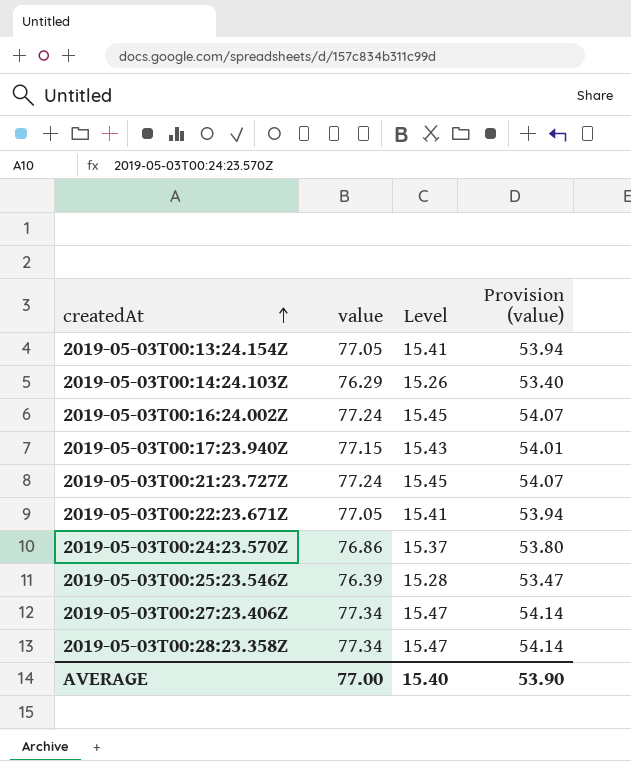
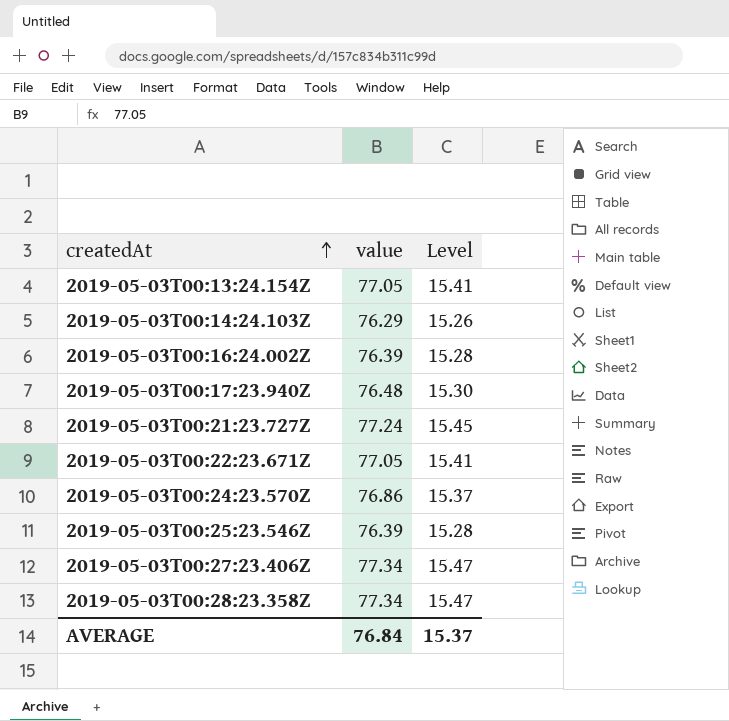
column Provision (value) | formula: [value] * 0.7 -> none
2019-05-03T00:16:24.002Z | value: 77.24 -> 76.39
2019-05-03T00:16:24.002Z | Level: 15.45 -> 15.28
2019-05-03T00:17:23.940Z | value: 77.15 -> 76.48
2019-05-03T00:17:23.940Z | Level: 15.43 -> 15.30
AVERAGE | value: 77.00 -> 76.84
AVERAGE | Level: 15.40 -> 15.37

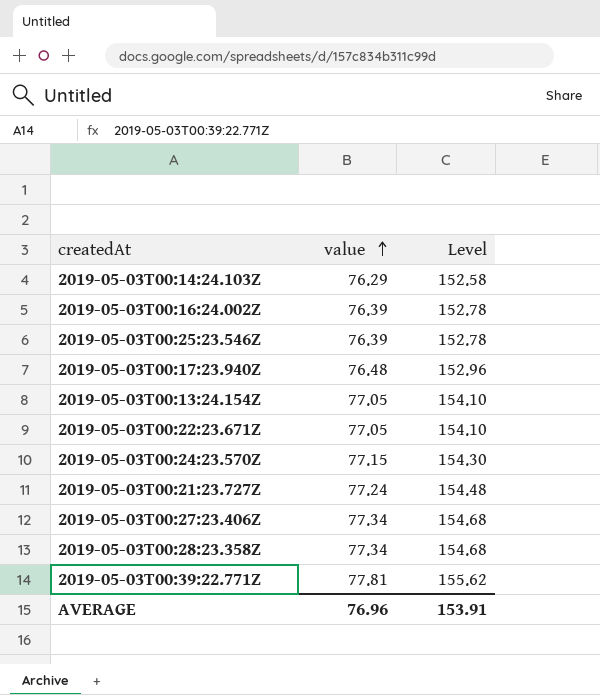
row order: createdAt ascending -> value ascending
column Level | formula: [value] * 0.2 -> [value] * 2
2019-05-03T00:24:23.570Z | value: 76.86 -> 77.15
row 2019-05-03T00:39:22.771Z: none -> 77.81 | 155.62
AVERAGE | value: 76.84 -> 76.96
AVERAGE | Level: 15.37 -> 153.91

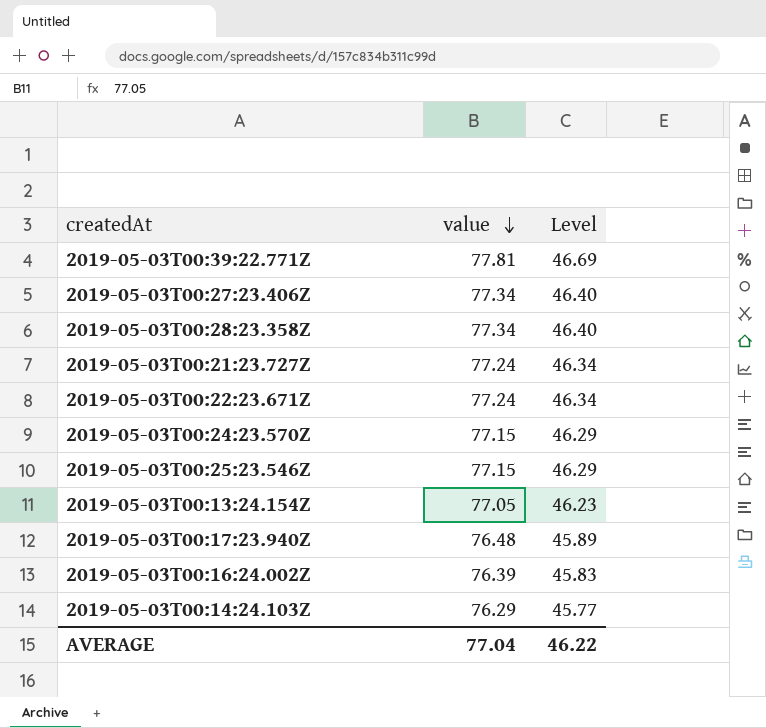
row order: value ascending -> value descending
column Level | formula: [value] * 2 -> [value] * 0.6
2019-05-03T00:22:23.671Z | value: 77.05 -> 77.24
2019-05-03T00:25:23.546Z | value: 76.39 -> 77.15
AVERAGE | value: 76.96 -> 77.04
AVERAGE | Level: 153.91 -> 46.22

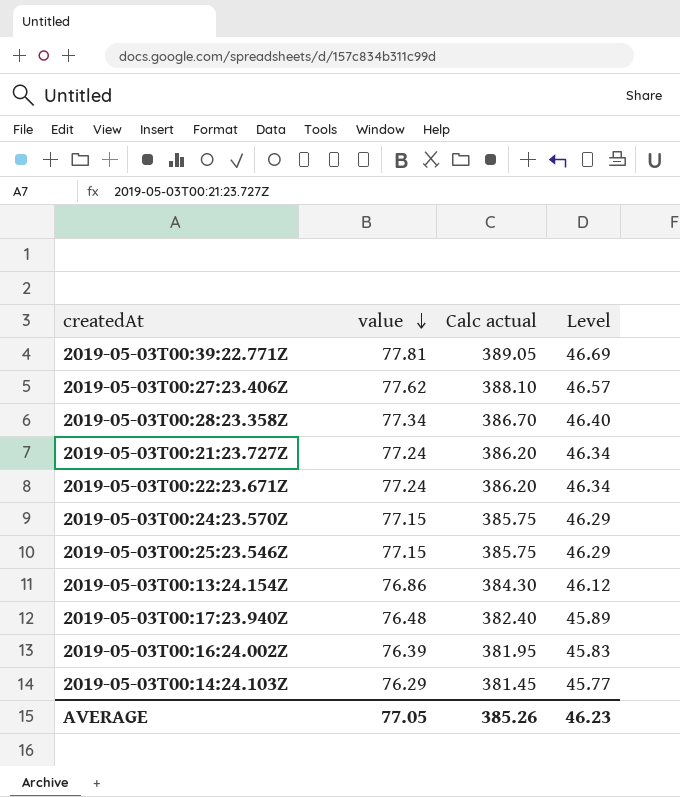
column Calc actual | formula: none -> [value] * 5
2019-05-03T00:27:23.406Z | value: 77.34 -> 77.62
2019-05-03T00:27:23.406Z | Level: 46.40 -> 46.57
2019-05-03T00:13:24.154Z | value: 77.05 -> 76.86
2019-05-03T00:13:24.154Z | Level: 46.23 -> 46.12
AVERAGE | value: 77.04 -> 77.05
AVERAGE | Level: 46.22 -> 46.23

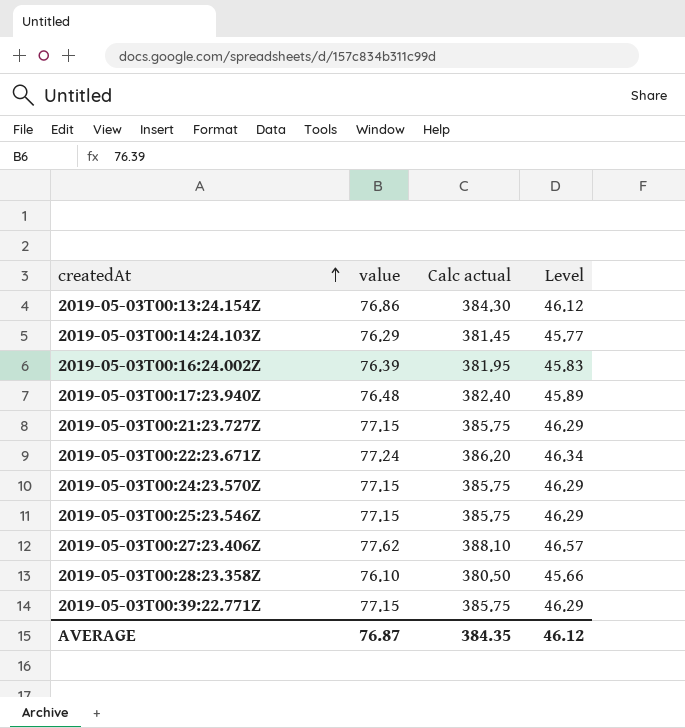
row order: value descending -> createdAt ascending
2019-05-03T00:21:23.727Z | value: 77.24 -> 77.15
2019-05-03T00:21:23.727Z | Calc actual: 386.20 -> 385.75
2019-05-03T00:21:23.727Z | Level: 46.34 -> 46.29
2019-05-03T00:28:23.358Z | value: 77.34 -> 76.10
2019-05-03T00:28:23.358Z | Calc actual: 386.70 -> 380.50
2019-05-03T00:28:23.358Z | Level: 46.40 -> 45.66
2019-05-03T00:39:22.771Z | value: 77.81 -> 77.15
2019-05-03T00:39:22.771Z | Calc actual: 389.05 -> 385.75
2019-05-03T00:39:22.771Z | Level: 46.69 -> 46.29
AVERAGE | value: 77.05 -> 76.87
AVERAGE | Calc actual: 385.26 -> 384.35
AVERAGE | Level: 46.23 -> 46.12

